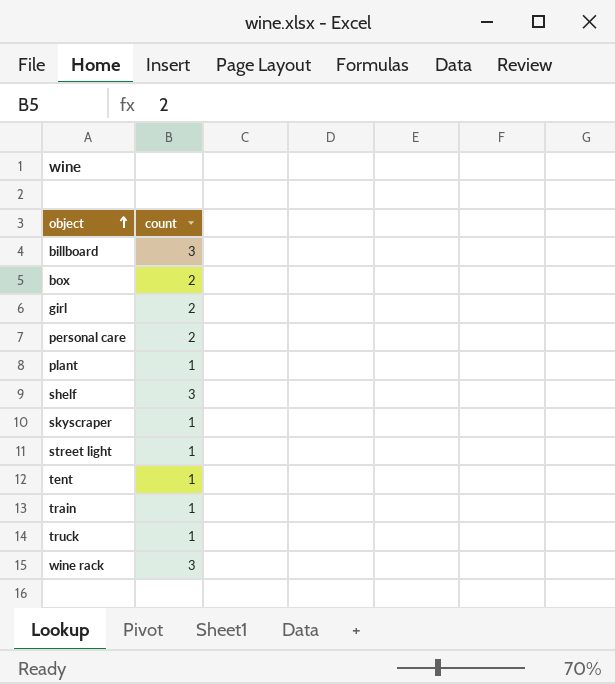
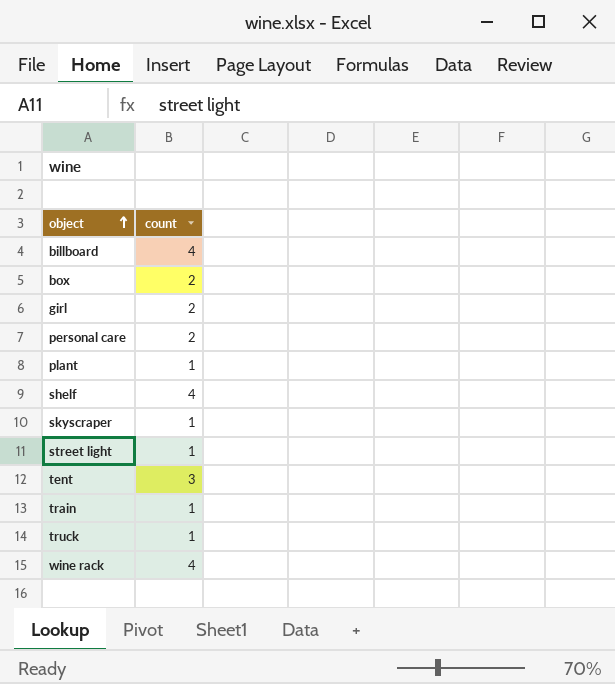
billboard | count: 3 -> 4
shelf | count: 3 -> 4
tent | count: 1 -> 3
wine rack | count: 3 -> 4

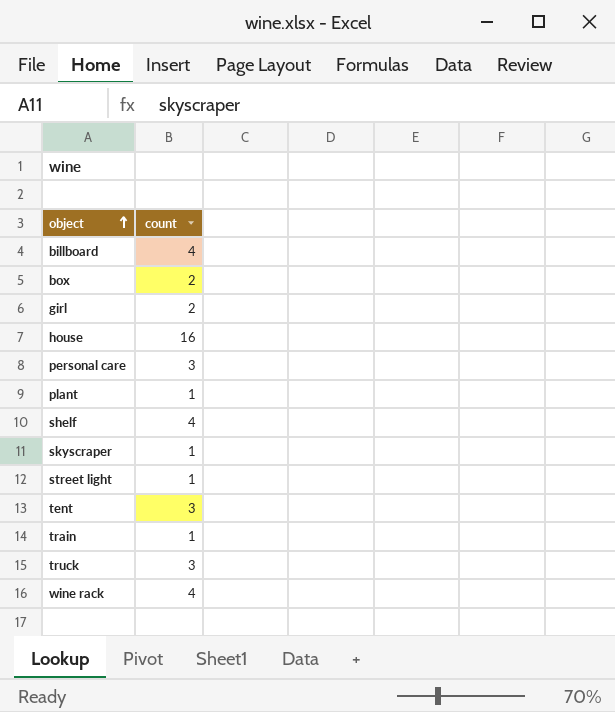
row house: none -> 16
personal care | count: 2 -> 3
truck | count: 1 -> 3

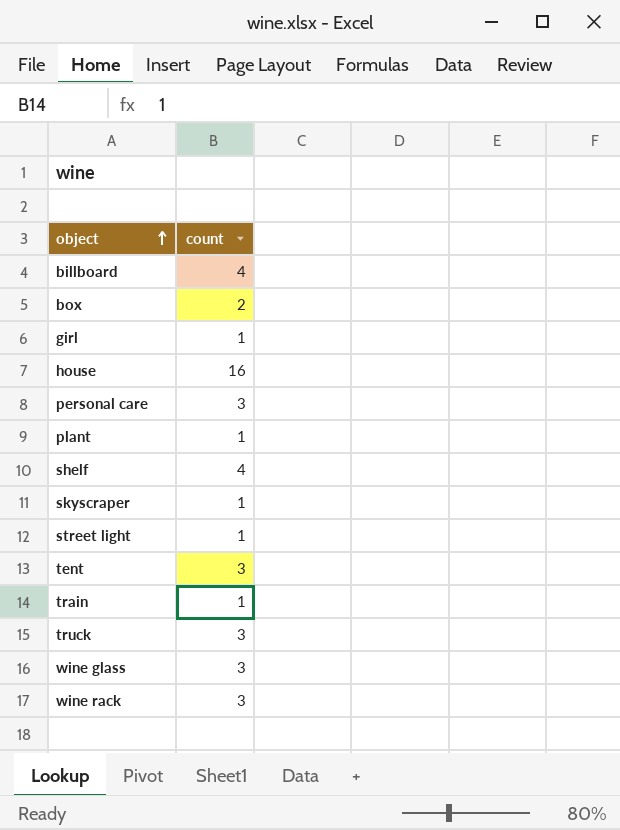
girl | count: 2 -> 1
row wine glass: none -> 3
wine rack | count: 4 -> 3

